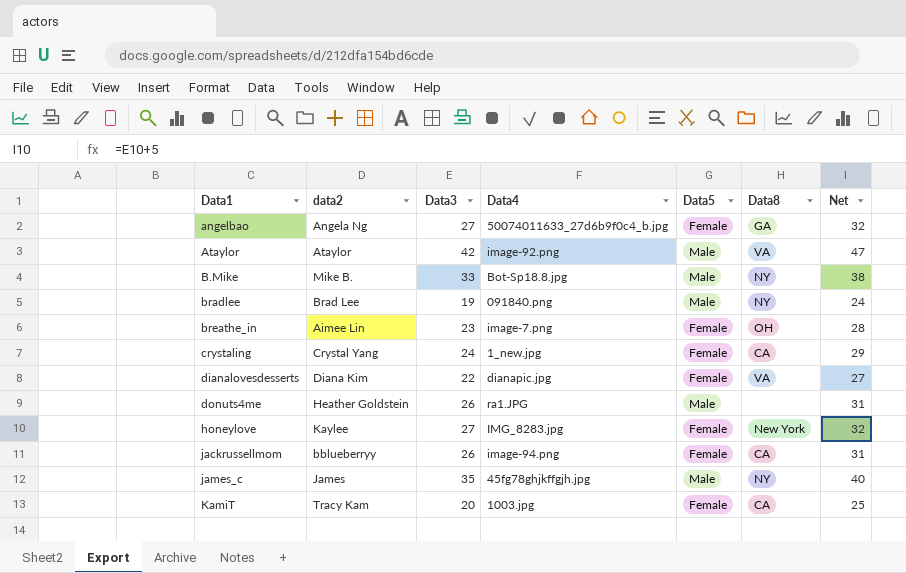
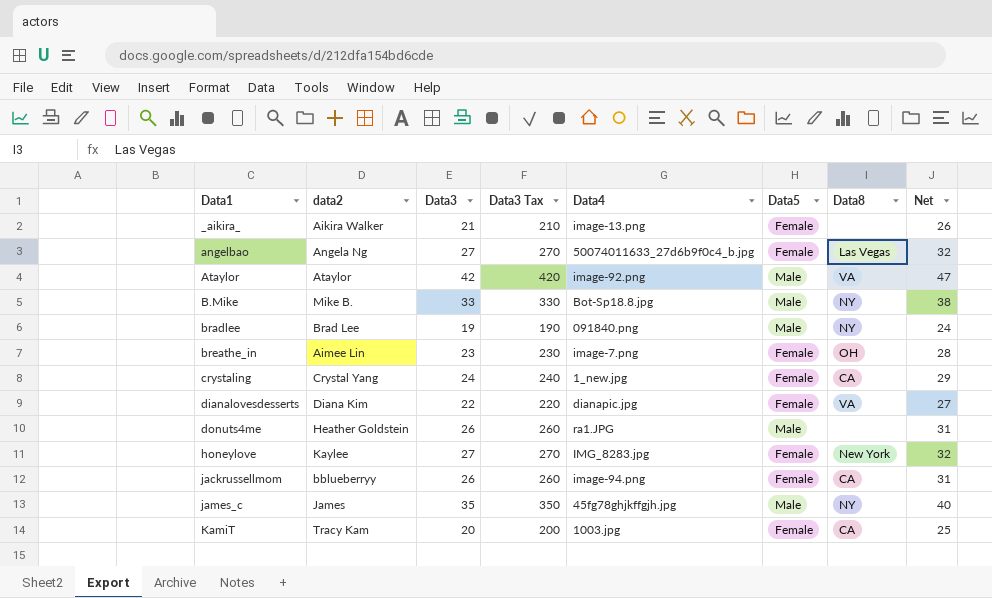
column Data3 Tax | formula: none -> [Data3] * 10
row _aikira_: none -> Aikira Walker | 21 | 210 | image-13.png | Female | none | 26
angelbao | Data8: GA -> Las Vegas

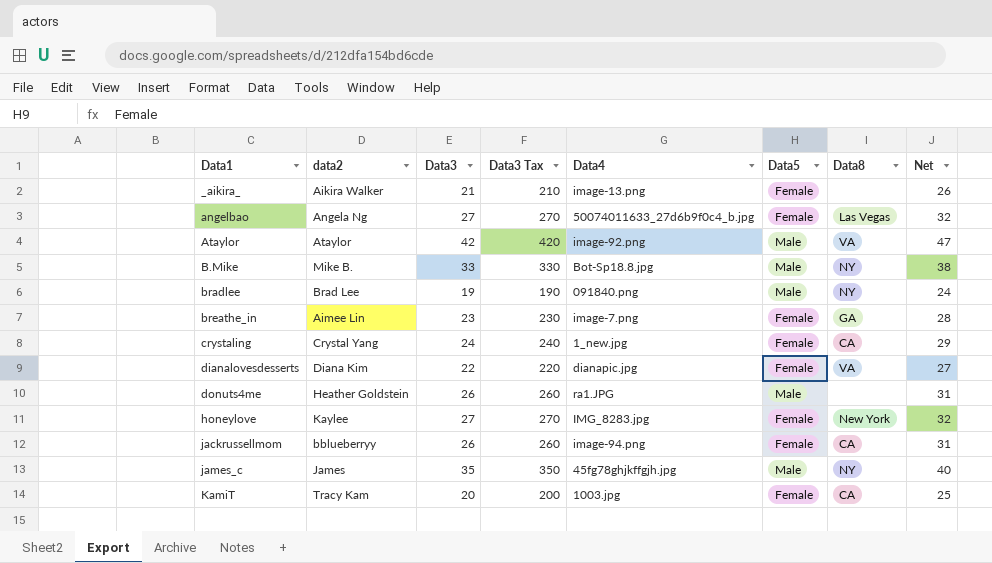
breathe_in | Data8: OH -> GA

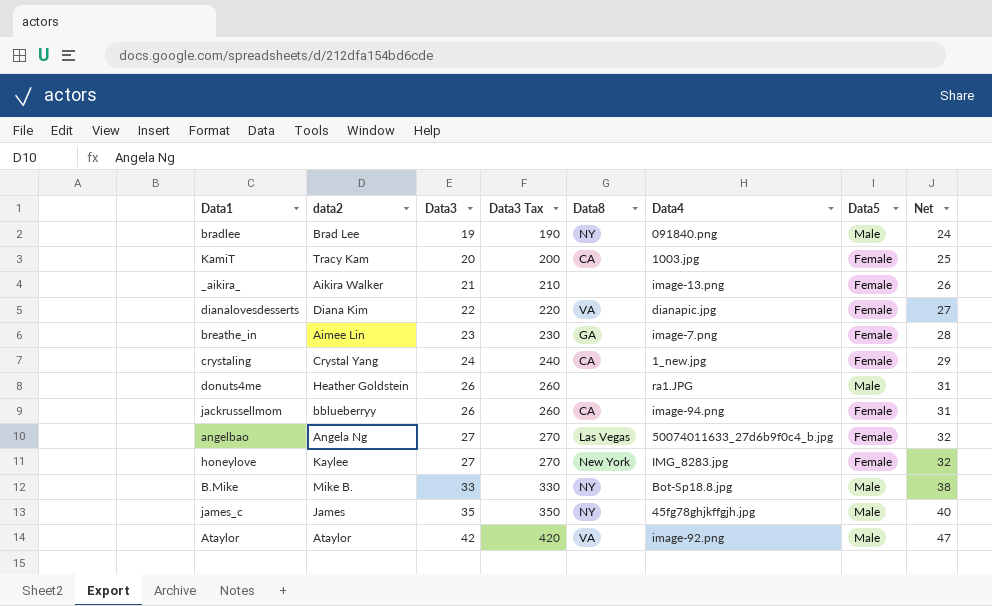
row order: Data1 ascending -> Data3 ascending
column Data8 | position: 7 -> 5

